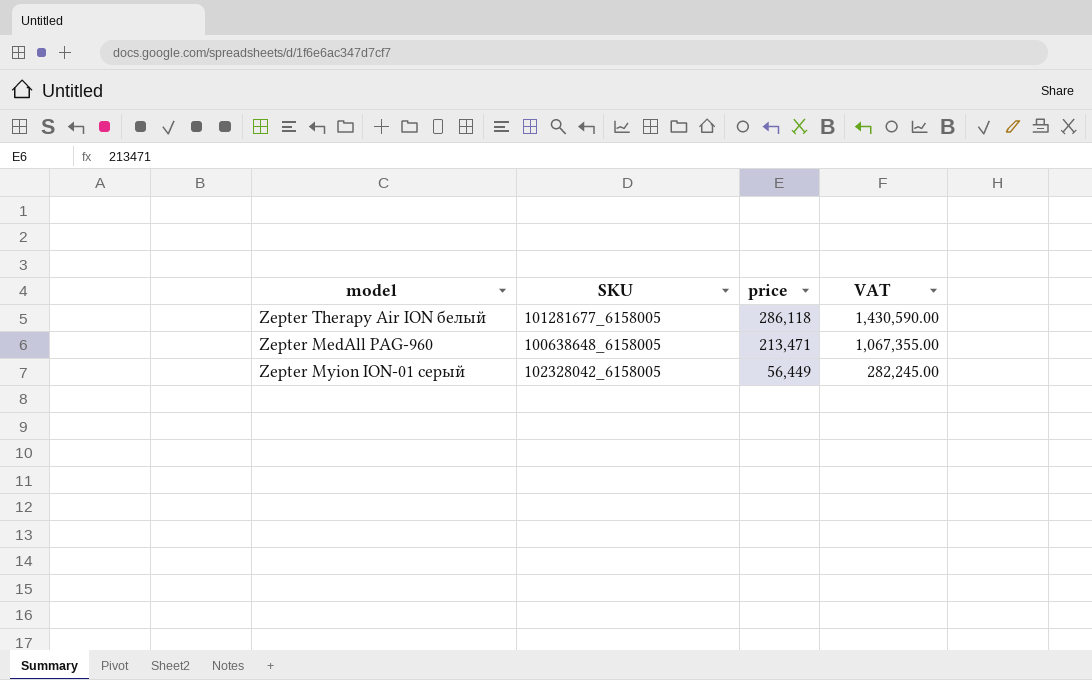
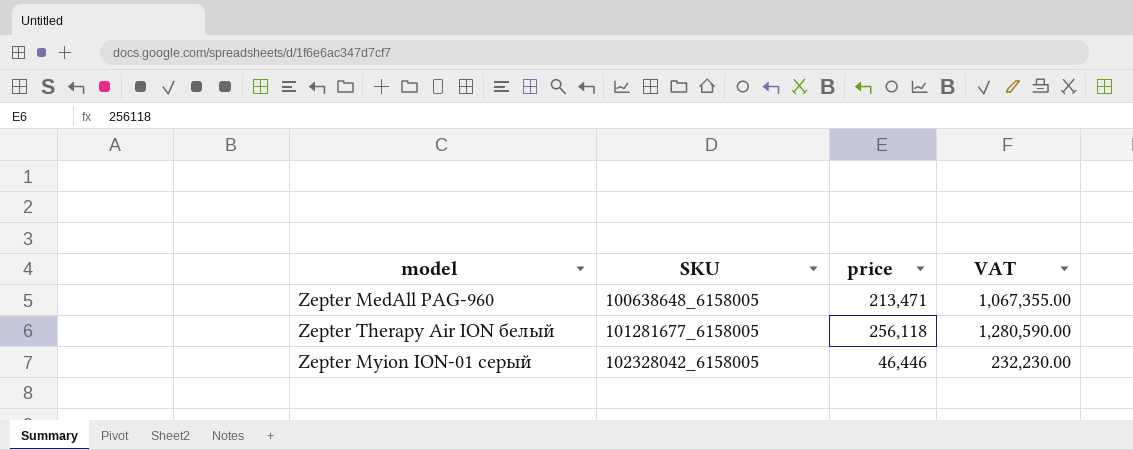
row order: price descending -> SKU ascending
Zepter Therapy Air ION белый | price: 286,118 -> 256,118
Zepter Therapy Air ION белый | VAT: 1,430,590.00 -> 1,280,590.00
Zepter Myion ION-01 серый | price: 56,449 -> 46,446
Zepter Myion ION-01 серый | VAT: 282,245.00 -> 232,230.00

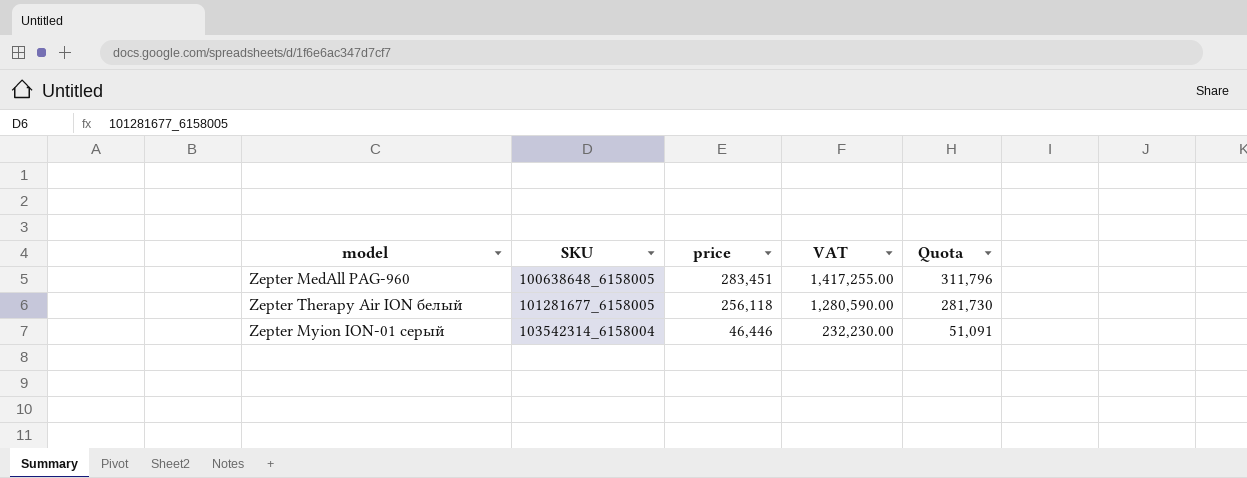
column Quota | formula: none -> [price] * 1.1
Zepter MedAll PAG-960 | price: 213,471 -> 283,451
Zepter MedAll PAG-960 | VAT: 1,067,355.00 -> 1,417,255.00
Zepter Myion ION-01 серый | SKU: 102328042_6158005 -> 103542314_6158004

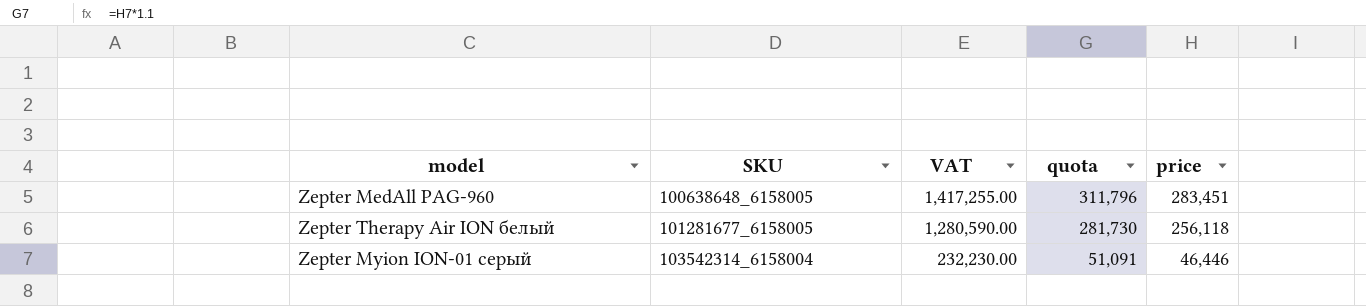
column name: Quota -> quota
column price | position: 3 -> 5

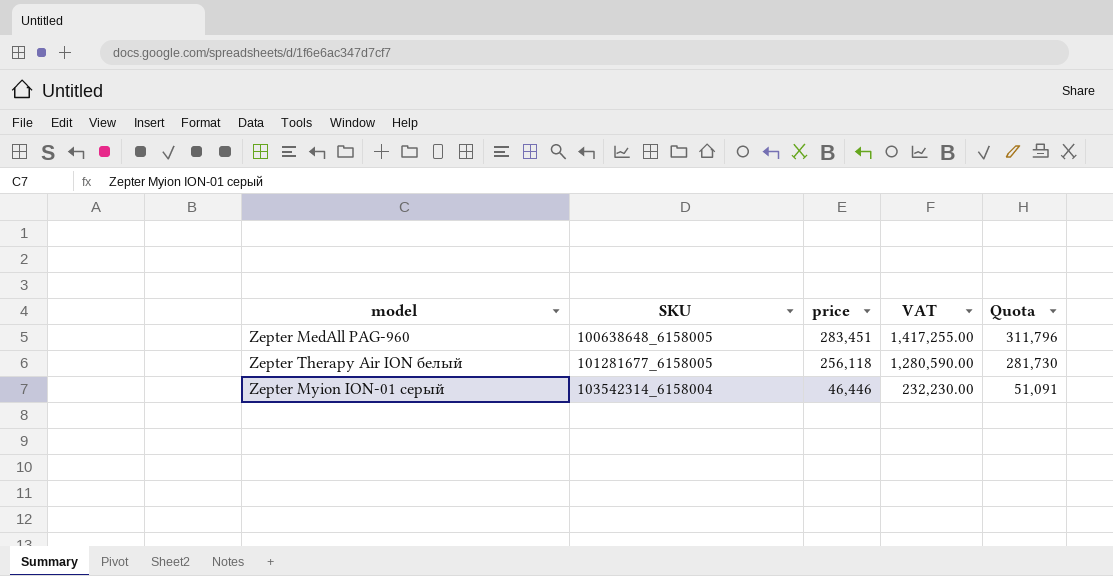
column price | position: 5 -> 3
column name: quota -> Quota

